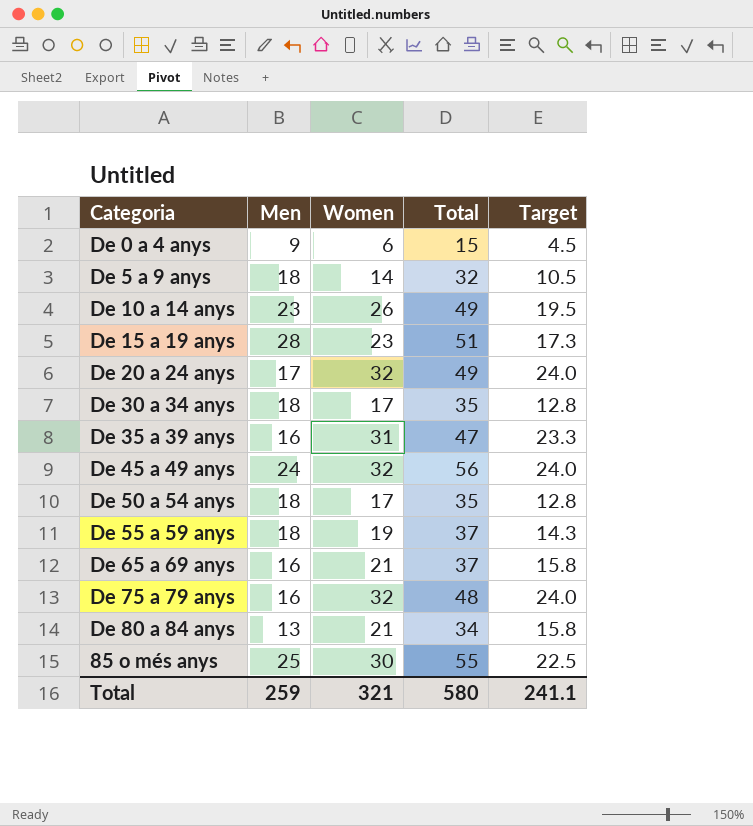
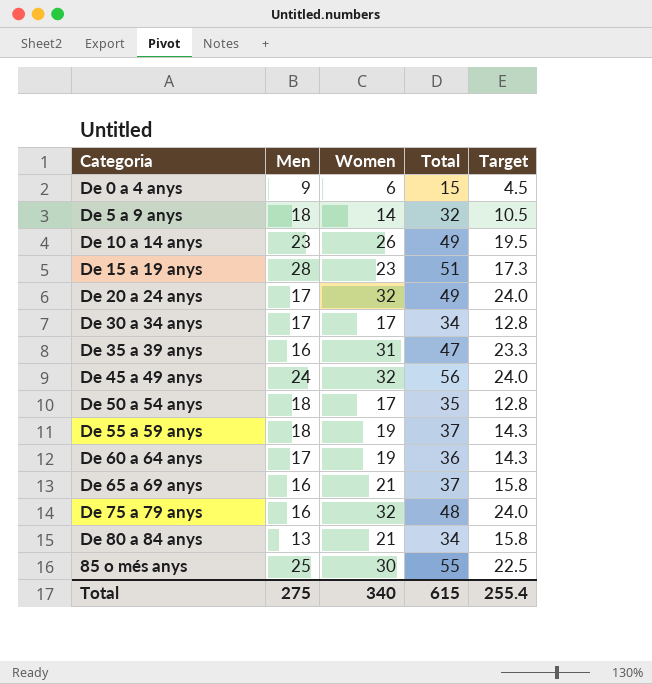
De 30 a 34 anys | Men: 18 -> 17
De 30 a 34 anys | Total: 35 -> 34
row De 60 a 64 anys: none -> 17 | 19 | 36 | 14.3
Total | Men: 259 -> 275
Total | Women: 321 -> 340
Total | Total: 580 -> 615
Total | Target: 241.1 -> 255.4

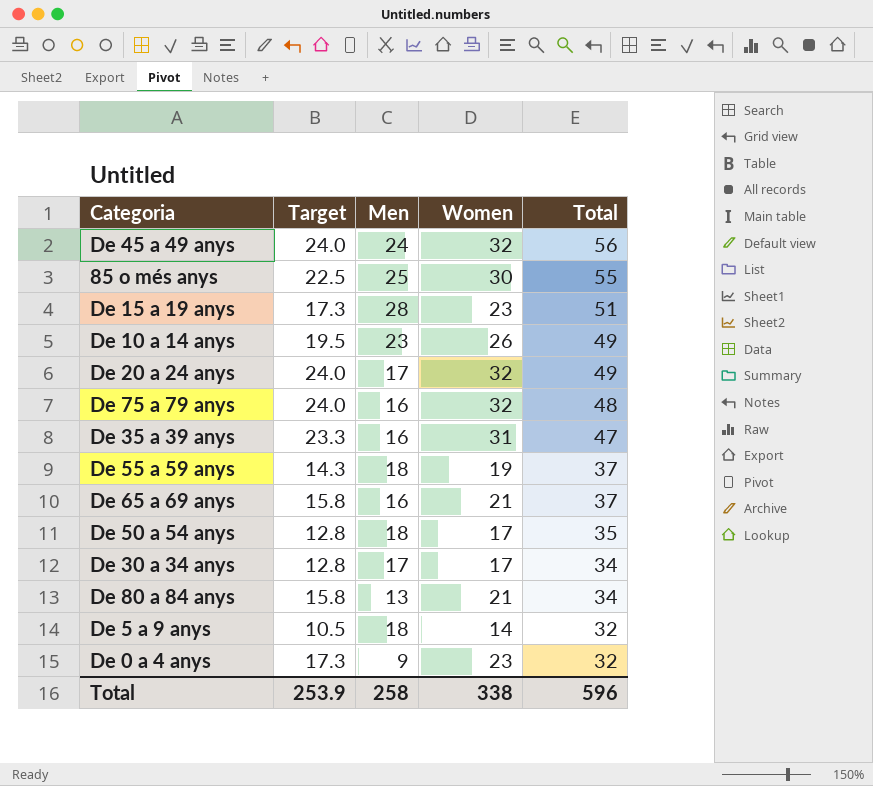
row order: none -> Total descending
column Target | position: 5 -> 2
row De 60 a 64 anys: 17 | 19 | 36 | 14.3 -> none
De 0 a 4 anys | Target: 4.5 -> 17.3
De 0 a 4 anys | Women: 6 -> 23
De 0 a 4 anys | Total: 15 -> 32
Total | Target: 255.4 -> 253.9
Total | Men: 275 -> 258
Total | Women: 340 -> 338
Total | Total: 615 -> 596

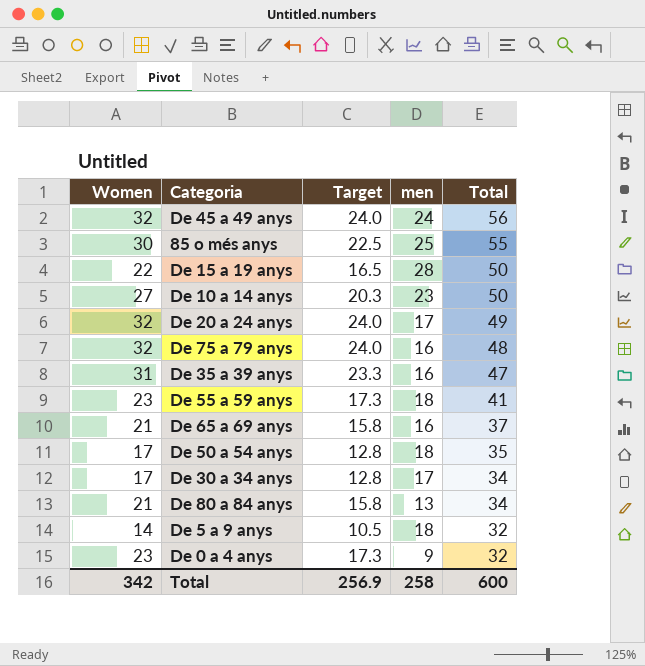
column Women | position: 4 -> 1
column name: Men -> men
De 15 a 19 anys | Women: 23 -> 22
De 15 a 19 anys | Target: 17.3 -> 16.5
De 15 a 19 anys | Total: 51 -> 50
De 10 a 14 anys | Women: 26 -> 27
De 10 a 14 anys | Target: 19.5 -> 20.3
De 10 a 14 anys | Total: 49 -> 50
De 55 a 59 anys | Women: 19 -> 23
De 55 a 59 anys | Target: 14.3 -> 17.3
De 55 a 59 anys | Total: 37 -> 41
Total | Women: 338 -> 342
Total | Target: 253.9 -> 256.9
Total | Total: 596 -> 600

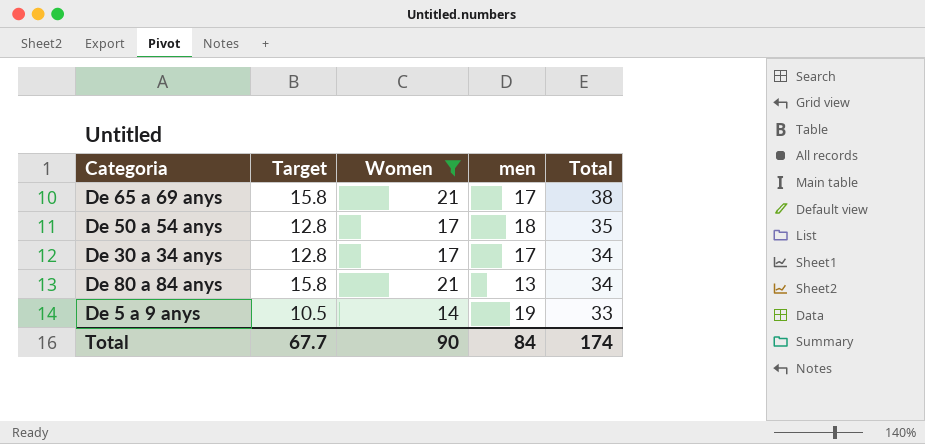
filter: none -> Women <= 21
column Women | position: 1 -> 3
De 65 a 69 anys | men: 16 -> 17
De 65 a 69 anys | Total: 37 -> 38
De 5 a 9 anys | men: 18 -> 19
De 5 a 9 anys | Total: 32 -> 33
Total | Target: 256.9 -> 67.7
Total | Women: 342 -> 90
Total | men: 258 -> 84
Total | Total: 600 -> 174

